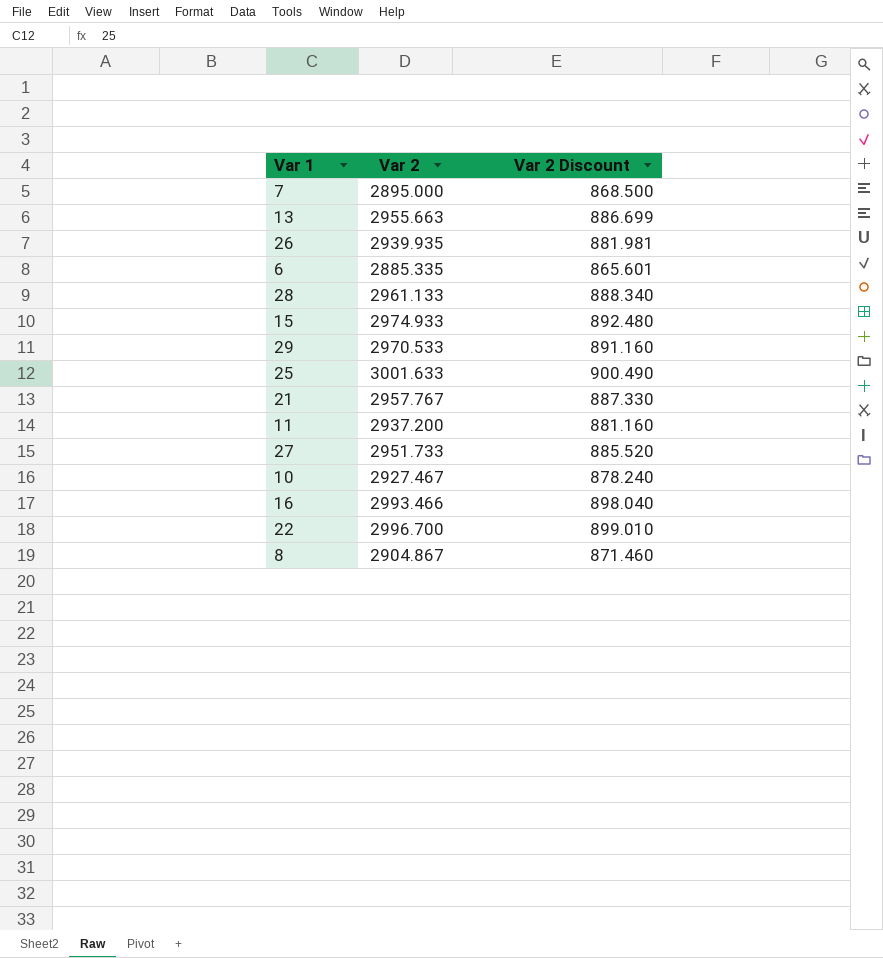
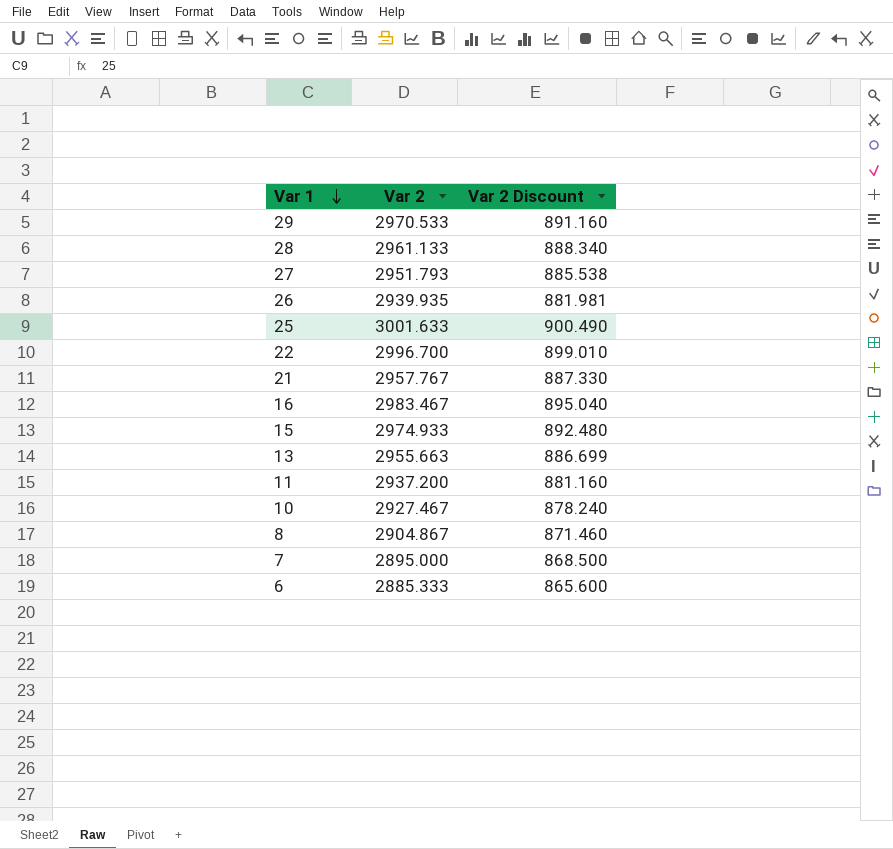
row order: none -> Var 1 descending
27 | Var 2: 2951.733 -> 2951.793
27 | Var 2 Discount: 885.520 -> 885.538
16 | Var 2: 2993.466 -> 2983.467
16 | Var 2 Discount: 898.040 -> 895.040
6 | Var 2: 2885.335 -> 2885.333
6 | Var 2 Discount: 865.601 -> 865.600

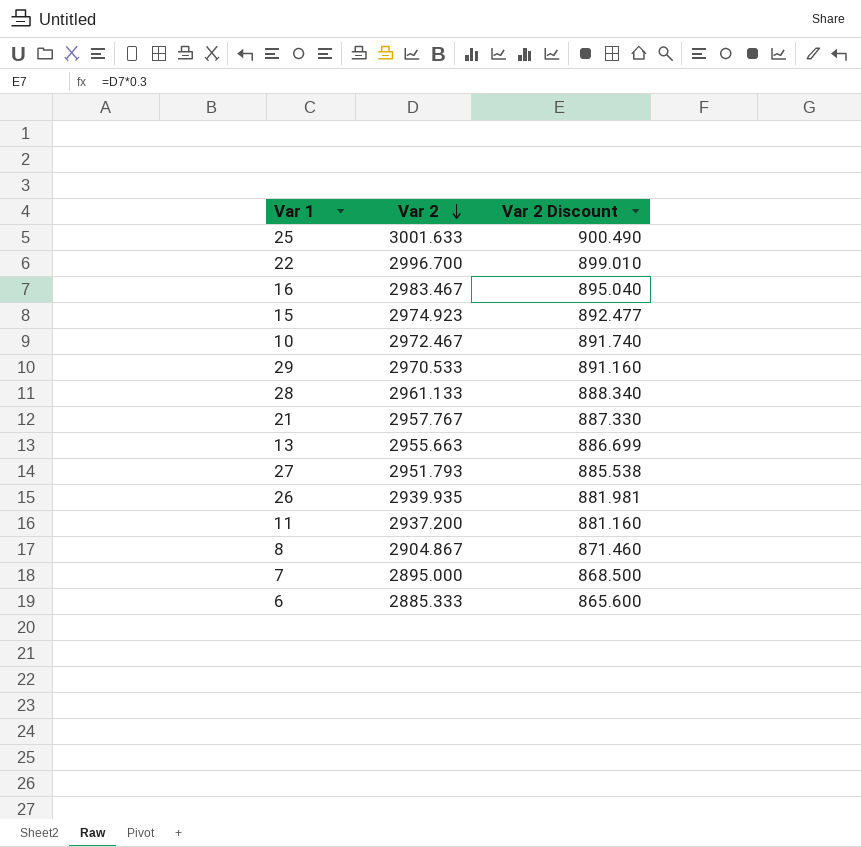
row order: Var 1 descending -> Var 2 descending
15 | Var 2: 2974.933 -> 2974.923
15 | Var 2 Discount: 892.480 -> 892.477
10 | Var 2: 2927.467 -> 2972.467
10 | Var 2 Discount: 878.240 -> 891.740

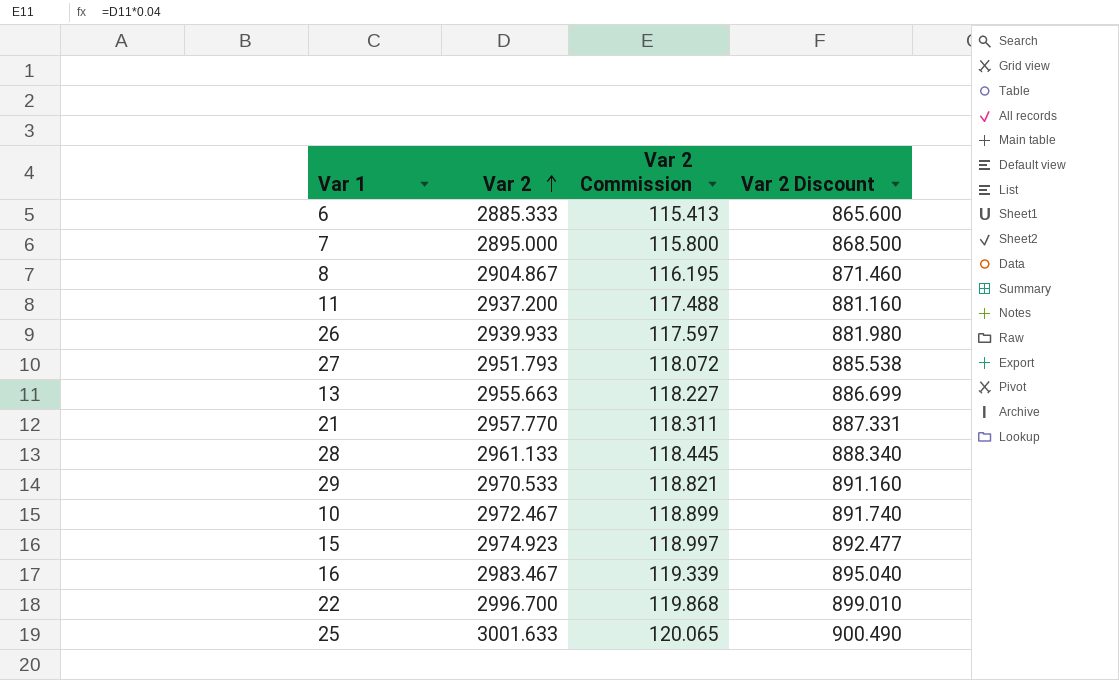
row order: Var 2 descending -> Var 2 ascending
column Var 2 Commission | formula: none -> [Var 2] * 0.04
26 | Var 2: 2939.935 -> 2939.933
26 | Var 2 Discount: 881.981 -> 881.980
21 | Var 2: 2957.767 -> 2957.770
21 | Var 2 Discount: 887.330 -> 887.331

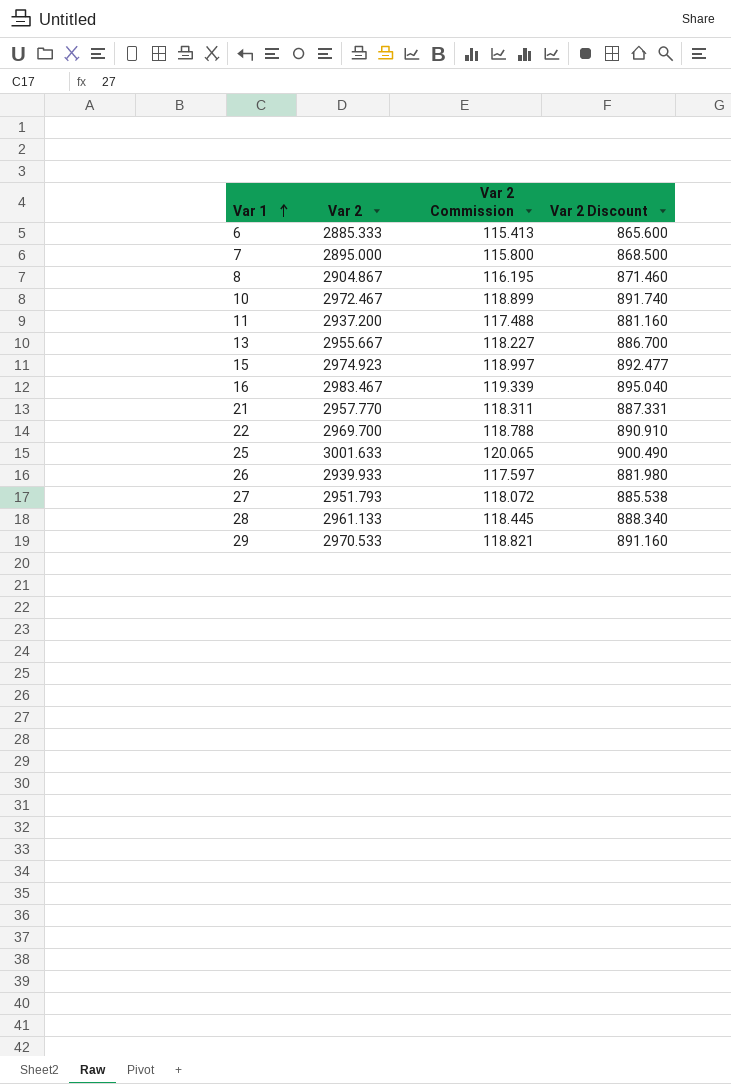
row order: Var 2 ascending -> Var 1 ascending
13 | Var 2: 2955.663 -> 2955.667
13 | Var 2 Discount: 886.699 -> 886.700
22 | Var 2: 2996.700 -> 2969.700
22 | Var 2 Commission: 119.868 -> 118.788
22 | Var 2 Discount: 899.010 -> 890.910

